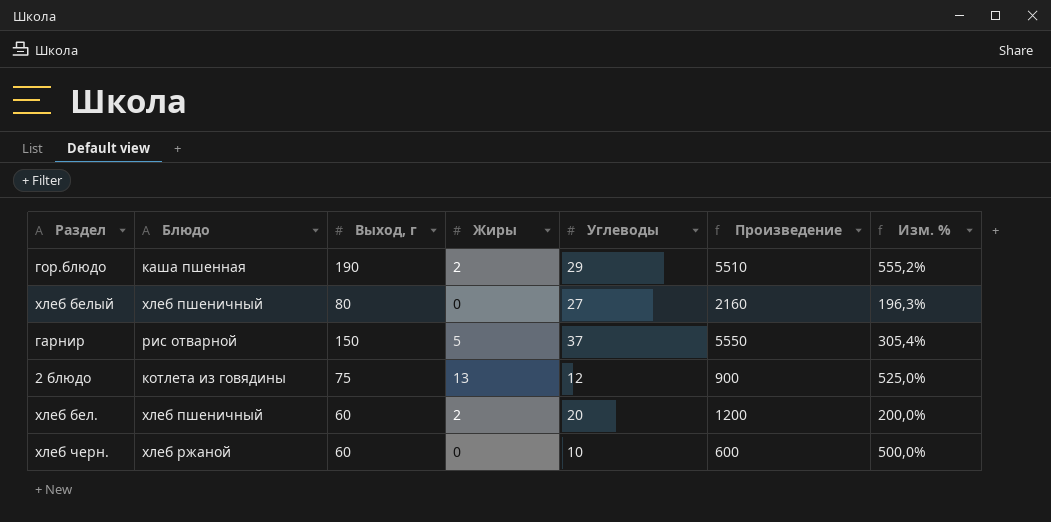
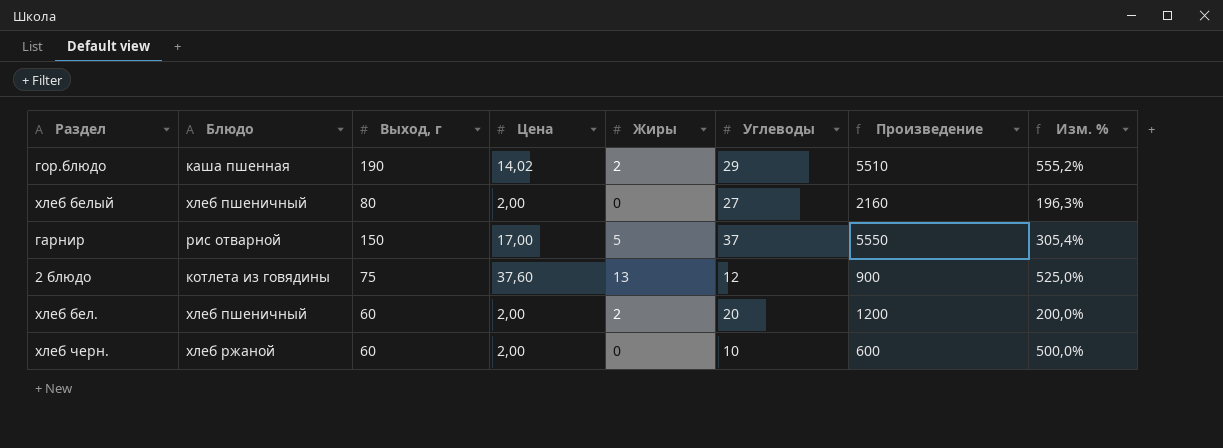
column Цена | position: none -> 4

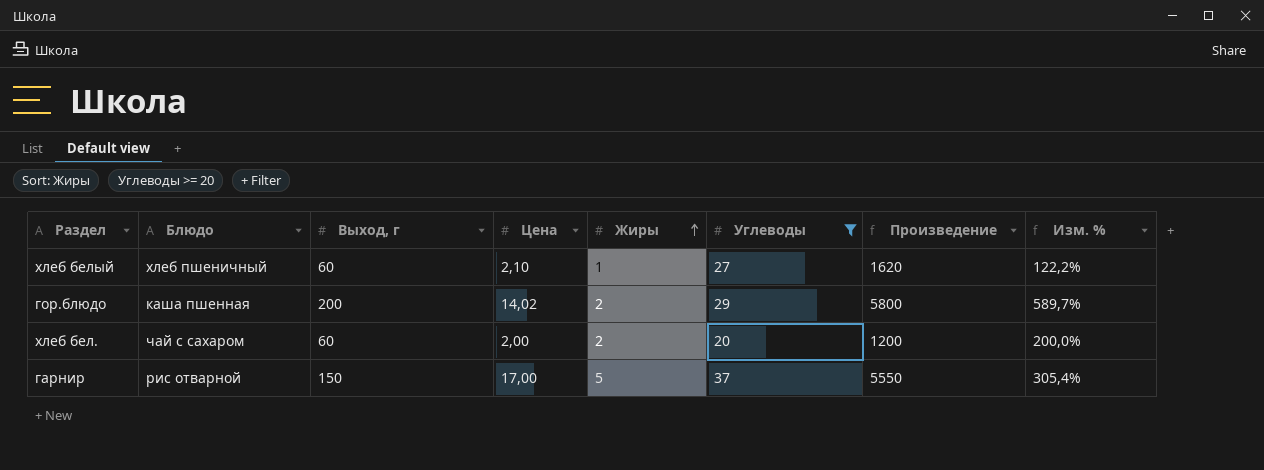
filter: none -> Углеводы >= 20
row order: none -> Жиры ascending
хлеб белый | Выход, г: 80 -> 60
хлеб белый | Цена: 2,00 -> 2,10
хлеб белый | Жиры: 0 -> 1
хлеб белый | Произведение: 2160 -> 1620
хлеб белый | Изм. %: 196,3% -> 122,2%
гор.блюдо | Выход, г: 190 -> 200
гор.блюдо | Произведение: 5510 -> 5800
гор.блюдо | Изм. %: 555,2% -> 589,7%
хлеб бел. | Блюдо: хлеб пшеничный -> чай с сахаром

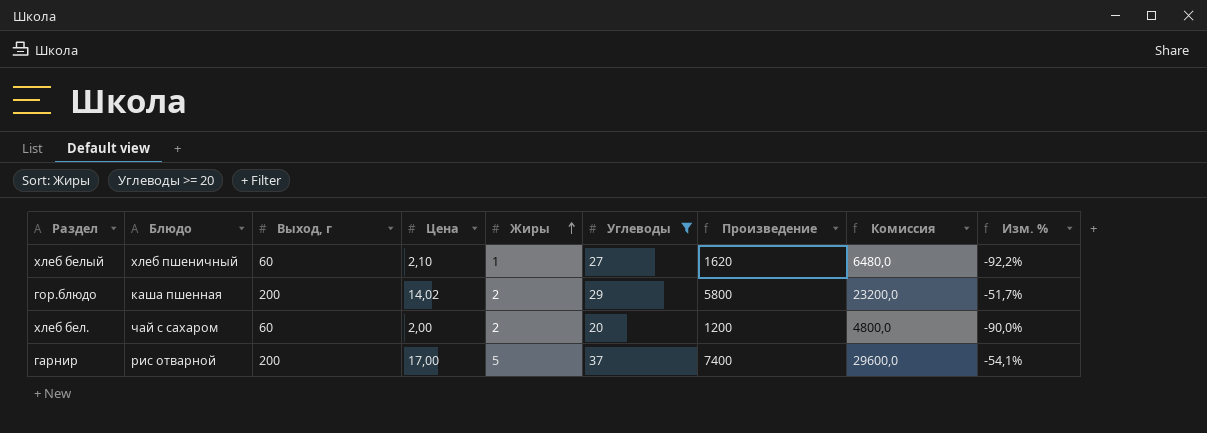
column Комиссия | formula: none -> [Произведение] * 4
column Изм. % | formula: ([Выход, г] - [Углеводы]) / [Углеводы] -> ([Цена] - [Углеводы]) / [Углеводы]
гарнир | Выход, г: 150 -> 200
гарнир | Произведение: 5550 -> 7400

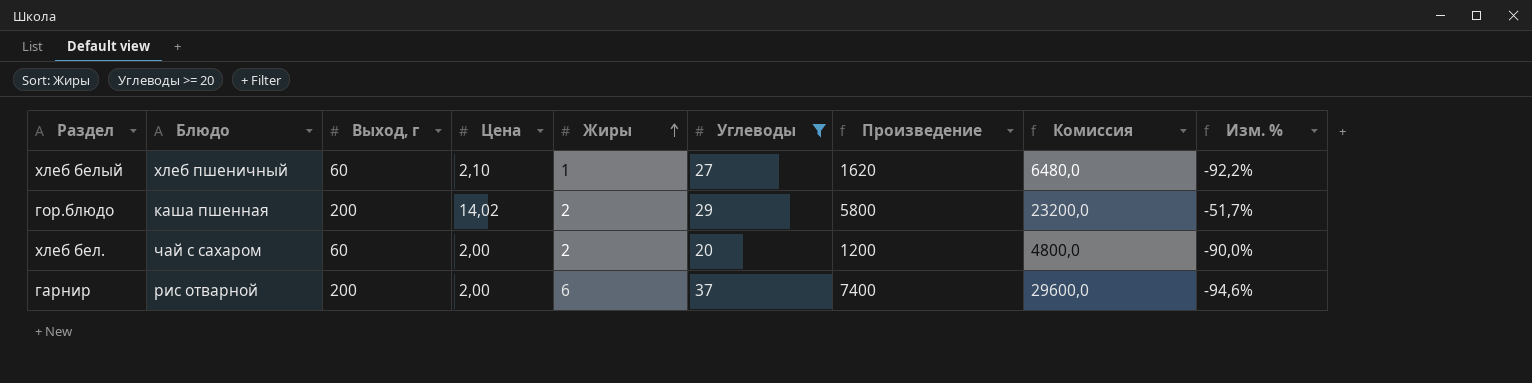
гарнир | Цена: 17,00 -> 2,00
гарнир | Жиры: 5 -> 6
гарнир | Изм. %: -54,1% -> -94,6%

